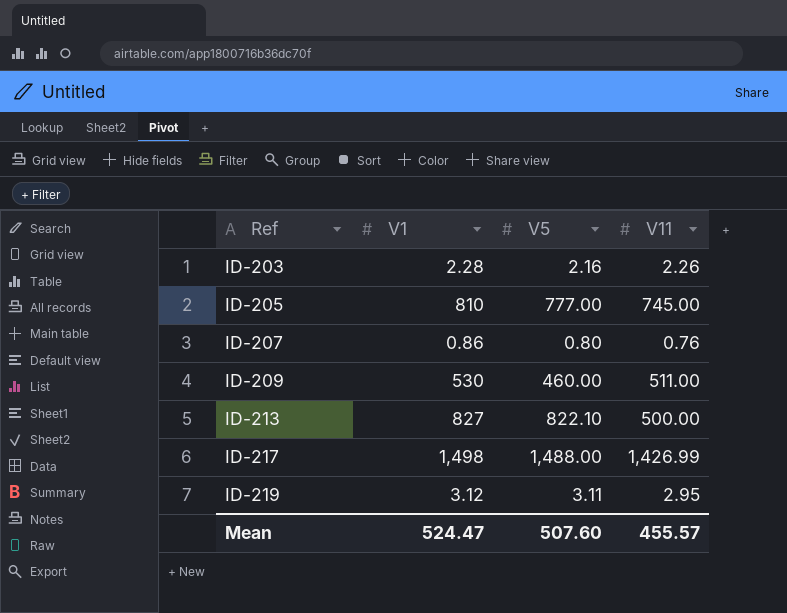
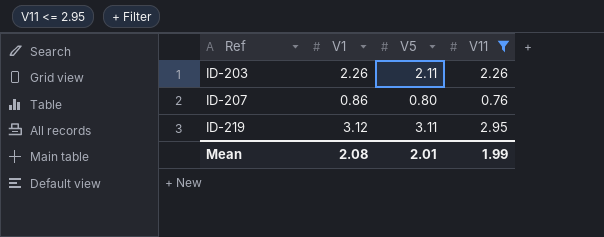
filter: none -> V11 <= 2.95
ID-203 | V1: 2.28 -> 2.26
ID-203 | V5: 2.16 -> 2.11
Mean | V1: 524.47 -> 2.08
Mean | V5: 507.60 -> 2.01
Mean | V11: 455.57 -> 1.99

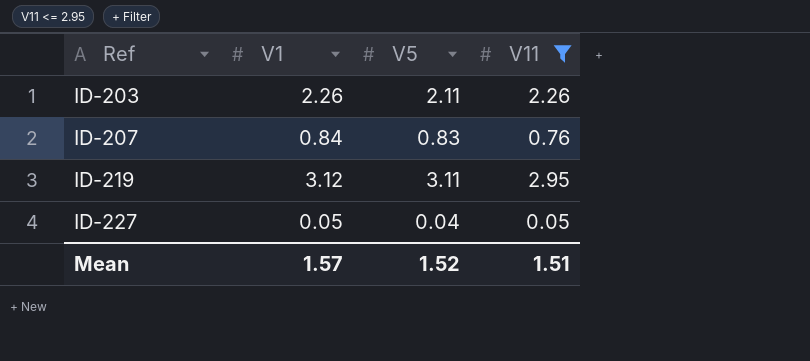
ID-207 | V1: 0.86 -> 0.84
ID-207 | V5: 0.80 -> 0.83
row ID-227: none -> 0.05 | 0.04 | 0.05
Mean | V1: 2.08 -> 1.57
Mean | V5: 2.01 -> 1.52
Mean | V11: 1.99 -> 1.51

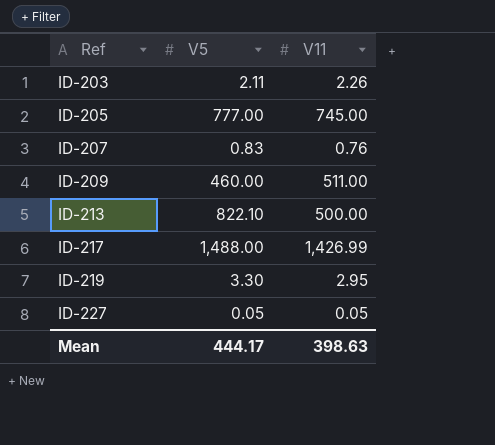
filter: V11 <= 2.95 -> none
column V1 | position: 2 -> none
ID-219 | V5: 3.11 -> 3.30
ID-227 | V5: 0.04 -> 0.05
Mean | V5: 1.52 -> 444.17
Mean | V11: 1.51 -> 398.63

